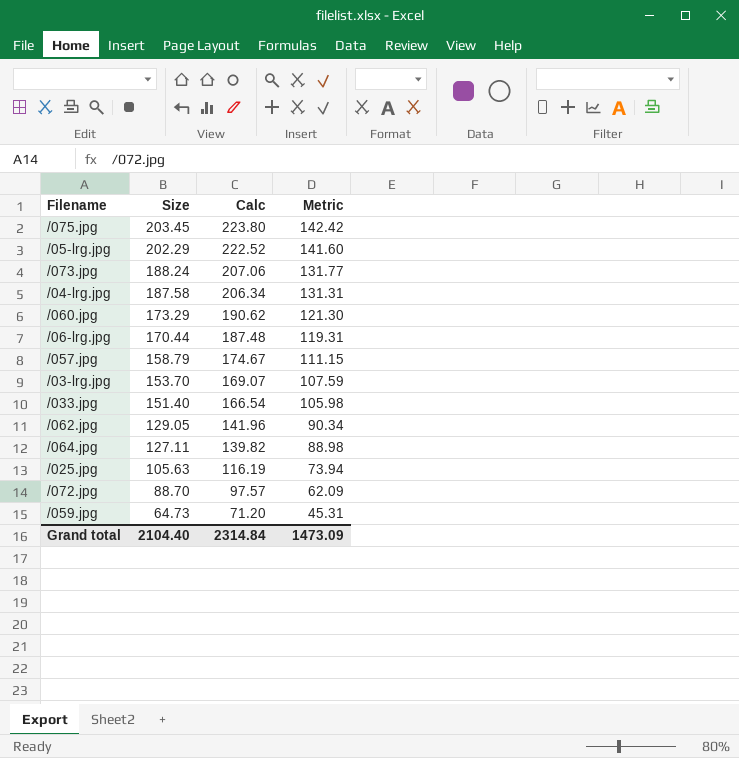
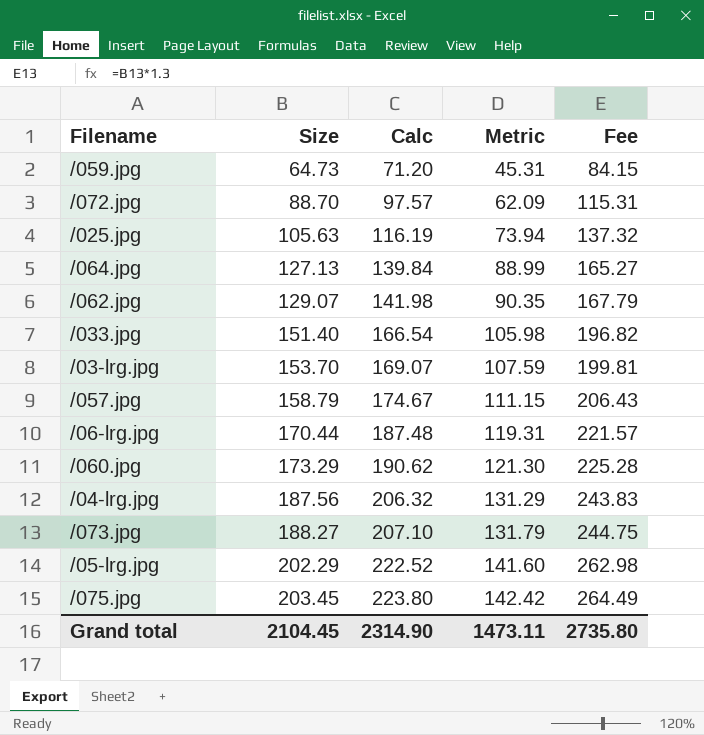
row order: Size descending -> Size ascending
column Fee | formula: none -> [Size] * 1.3
/064.jpg | Size: 127.11 -> 127.13
/064.jpg | Calc: 139.82 -> 139.84
/064.jpg | Metric: 88.98 -> 88.99
/062.jpg | Size: 129.05 -> 129.07
/062.jpg | Calc: 141.96 -> 141.98
/062.jpg | Metric: 90.34 -> 90.35
/04-lrg.jpg | Size: 187.58 -> 187.56
/04-lrg.jpg | Calc: 206.34 -> 206.32
/04-lrg.jpg | Metric: 131.31 -> 131.29
/073.jpg | Size: 188.24 -> 188.27
/073.jpg | Calc: 207.06 -> 207.10
/073.jpg | Metric: 131.77 -> 131.79
Grand total | Size: 2104.40 -> 2104.45
Grand total | Calc: 2314.84 -> 2314.90
Grand total | Metric: 1473.09 -> 1473.11

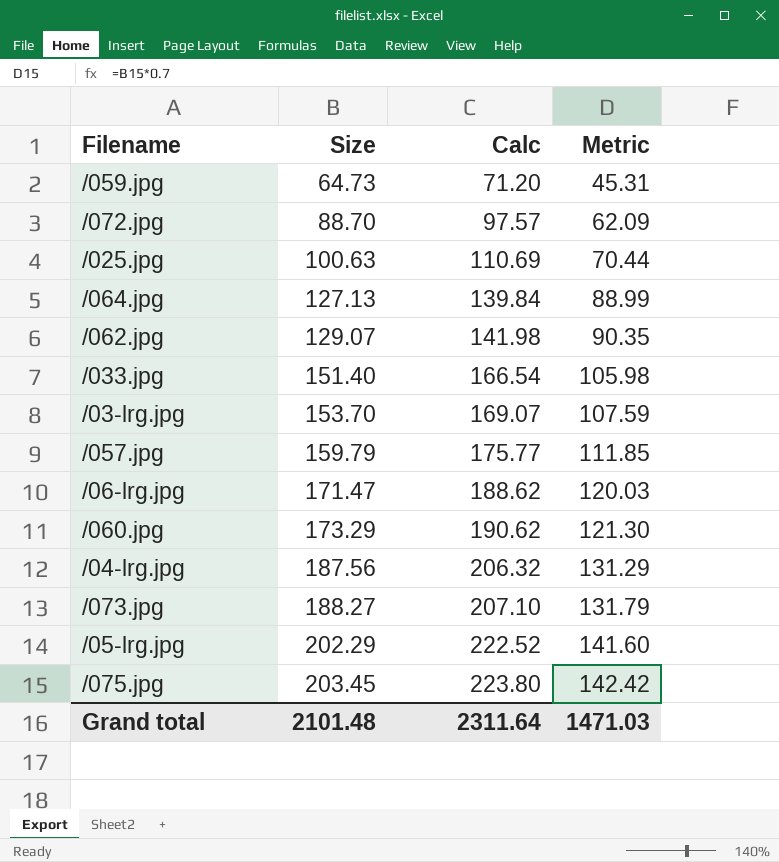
column Fee | formula: [Size] * 1.3 -> none
/025.jpg | Size: 105.63 -> 100.63
/025.jpg | Calc: 116.19 -> 110.69
/025.jpg | Metric: 73.94 -> 70.44
/057.jpg | Size: 158.79 -> 159.79
/057.jpg | Calc: 174.67 -> 175.77
/057.jpg | Metric: 111.15 -> 111.85
/06-lrg.jpg | Size: 170.44 -> 171.47
/06-lrg.jpg | Calc: 187.48 -> 188.62
/06-lrg.jpg | Metric: 119.31 -> 120.03
Grand total | Size: 2104.45 -> 2101.48
Grand total | Calc: 2314.90 -> 2311.64
Grand total | Metric: 1473.11 -> 1471.03

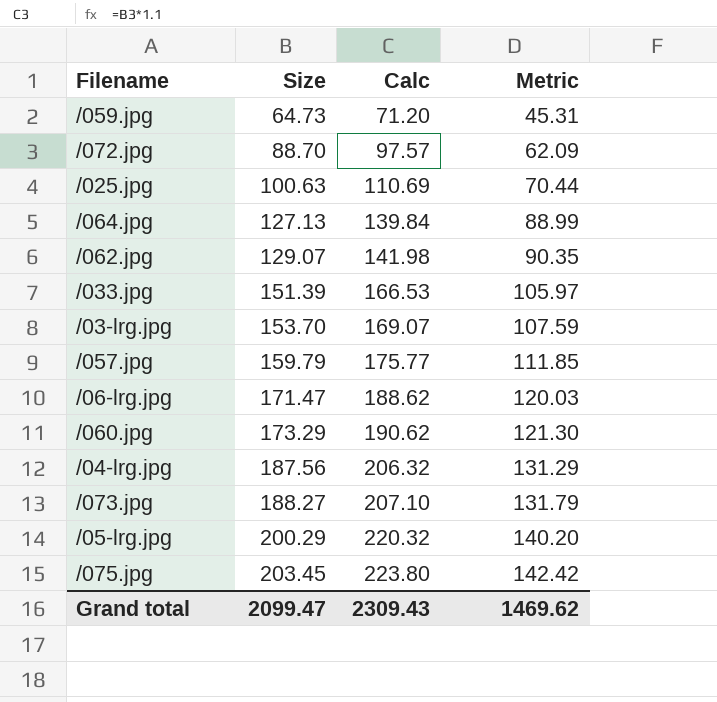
/033.jpg | Size: 151.40 -> 151.39
/033.jpg | Calc: 166.54 -> 166.53
/033.jpg | Metric: 105.98 -> 105.97
/05-lrg.jpg | Size: 202.29 -> 200.29
/05-lrg.jpg | Calc: 222.52 -> 220.32
/05-lrg.jpg | Metric: 141.60 -> 140.20
Grand total | Size: 2101.48 -> 2099.47
Grand total | Calc: 2311.64 -> 2309.43
Grand total | Metric: 1471.03 -> 1469.62

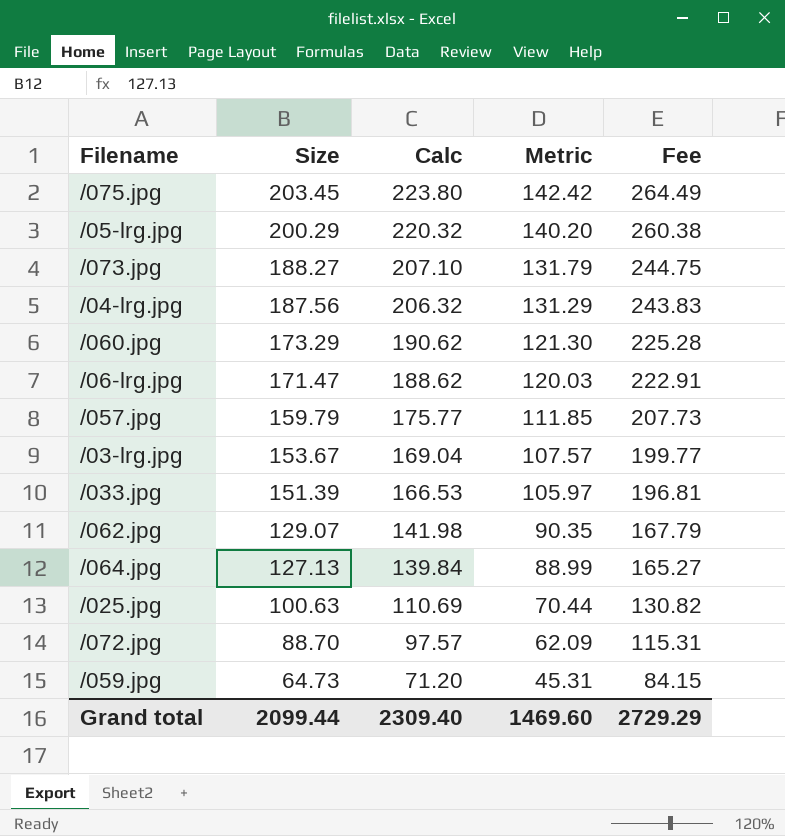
row order: Size ascending -> Size descending
column Fee | formula: none -> [Size] * 1.3
/03-lrg.jpg | Size: 153.70 -> 153.67
/03-lrg.jpg | Calc: 169.07 -> 169.04
/03-lrg.jpg | Metric: 107.59 -> 107.57
Grand total | Size: 2099.47 -> 2099.44
Grand total | Calc: 2309.43 -> 2309.40
Grand total | Metric: 1469.62 -> 1469.60

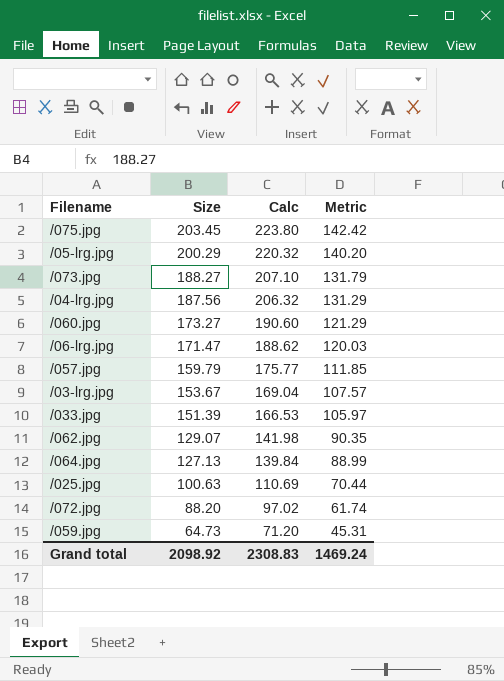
column Fee | formula: [Size] * 1.3 -> none
/060.jpg | Size: 173.29 -> 173.27
/060.jpg | Calc: 190.62 -> 190.60
/060.jpg | Metric: 121.30 -> 121.29
/072.jpg | Size: 88.70 -> 88.20
/072.jpg | Calc: 97.57 -> 97.02
/072.jpg | Metric: 62.09 -> 61.74
Grand total | Size: 2099.44 -> 2098.92
Grand total | Calc: 2309.40 -> 2308.83
Grand total | Metric: 1469.60 -> 1469.24

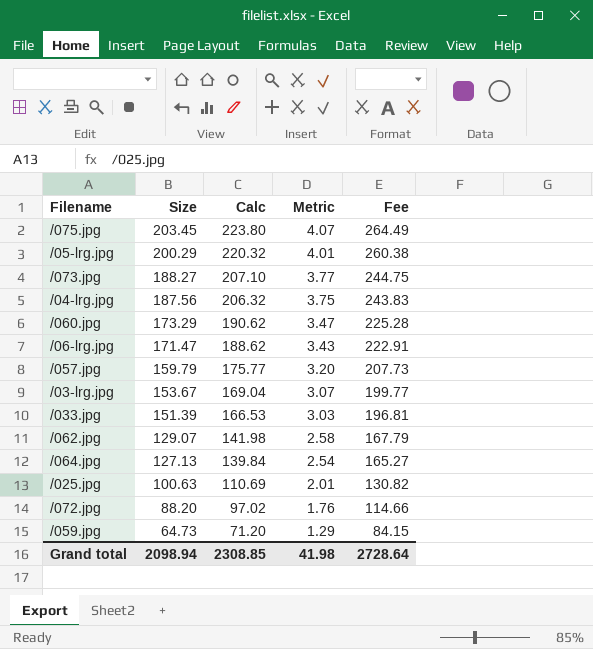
column Metric | formula: [Size] * 0.7 -> [Size] * 0.02
column Fee | formula: none -> [Size] * 1.3
/060.jpg | Size: 173.27 -> 173.29
/060.jpg | Calc: 190.60 -> 190.62
Grand total | Size: 2098.92 -> 2098.94
Grand total | Calc: 2308.83 -> 2308.85
Grand total | Metric: 1469.24 -> 41.98

